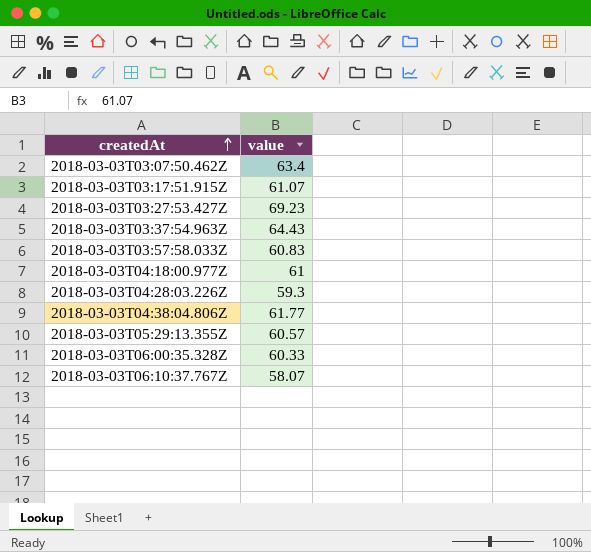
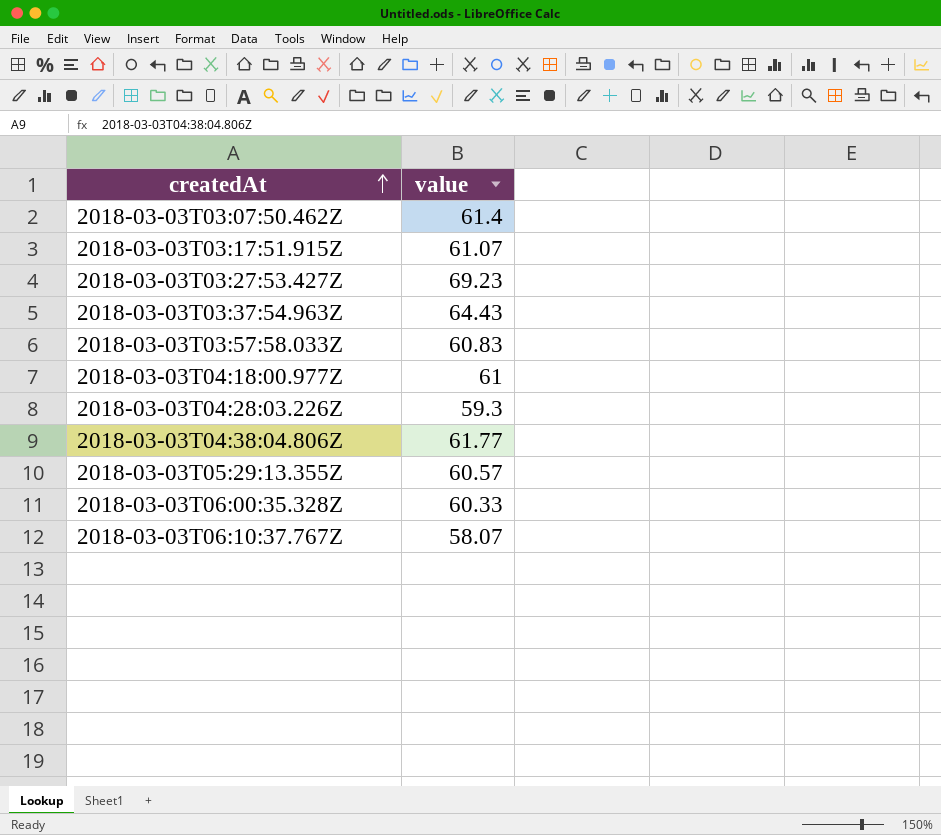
2018-03-03T03:07:50.462Z | value: 63.4 -> 61.4

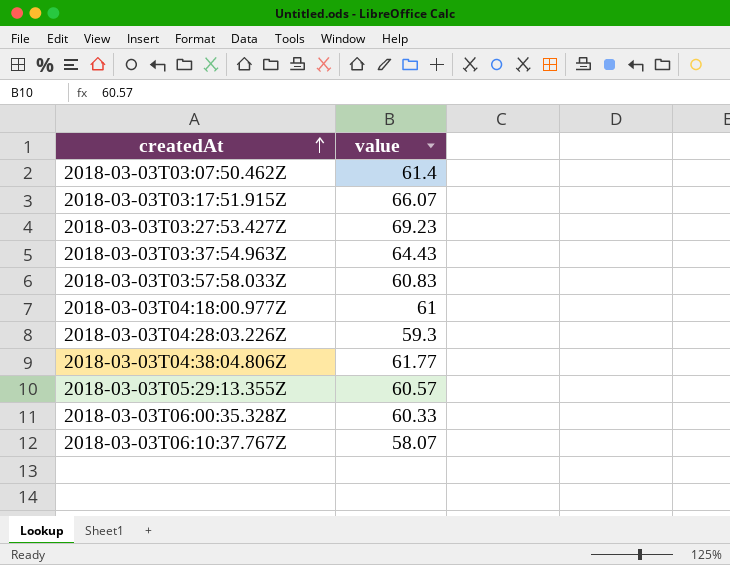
2018-03-03T03:17:51.915Z | value: 61.07 -> 66.07

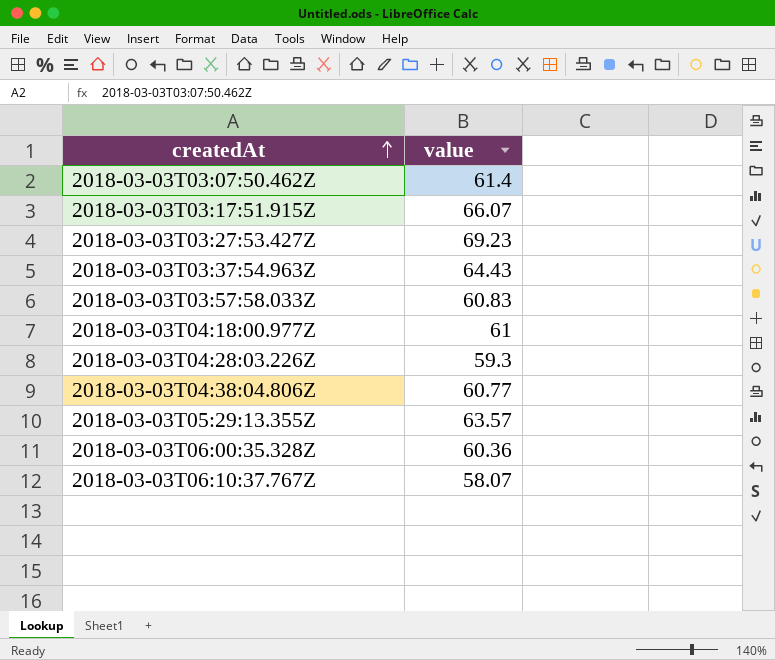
2018-03-03T04:38:04.806Z | value: 61.77 -> 60.77
2018-03-03T05:29:13.355Z | value: 60.57 -> 63.57
2018-03-03T06:00:35.328Z | value: 60.33 -> 60.36

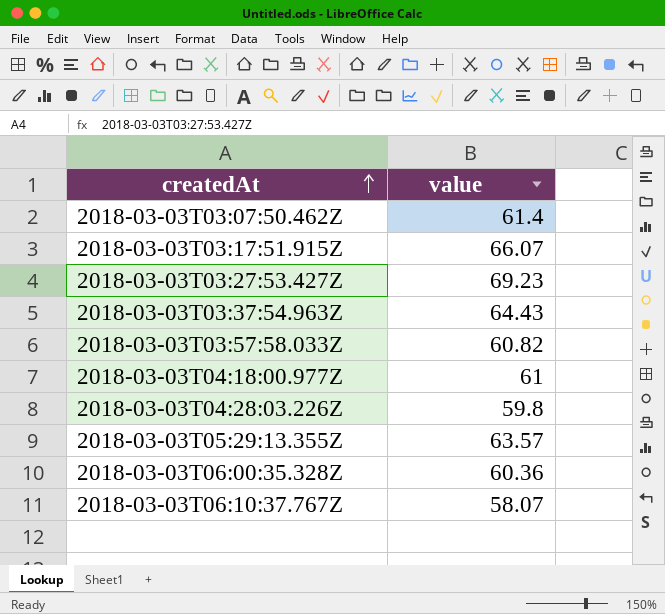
row 2018-03-03T04:38:04.806Z: 60.77 -> none
2018-03-03T03:57:58.033Z | value: 60.83 -> 60.82
2018-03-03T04:28:03.226Z | value: 59.3 -> 59.8

